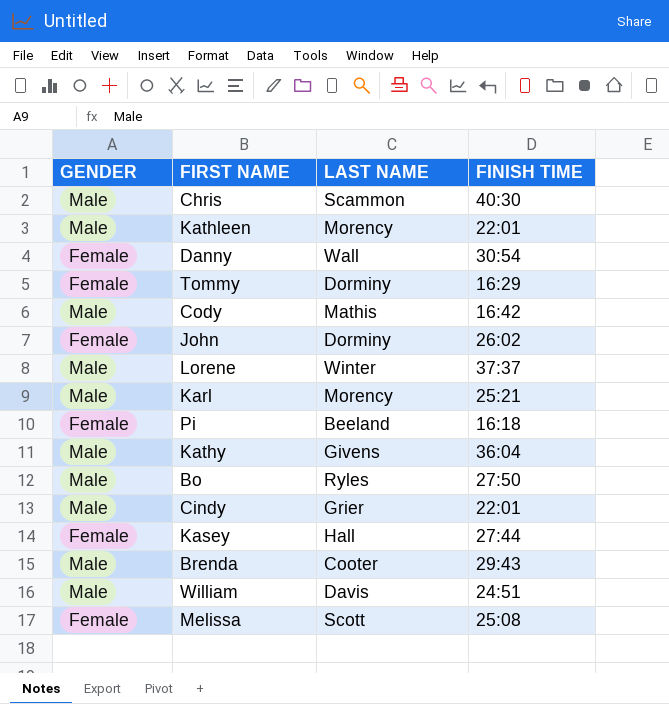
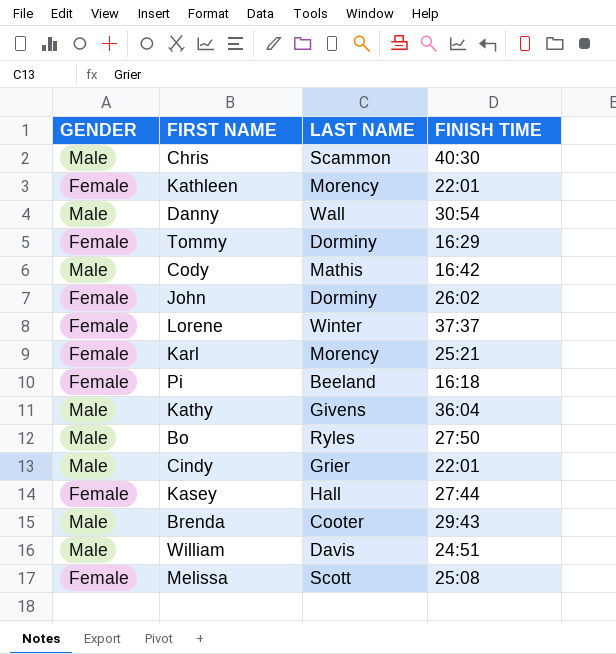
Kathleen | GENDER: Male -> Female
Danny | GENDER: Female -> Male
Lorene | GENDER: Male -> Female
Karl | GENDER: Male -> Female

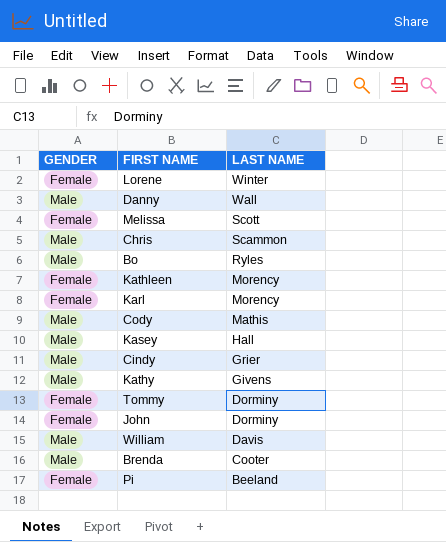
row order: none -> LAST NAME descending
column FINISH TIME | position: 4 -> none
Kasey | GENDER: Female -> Male

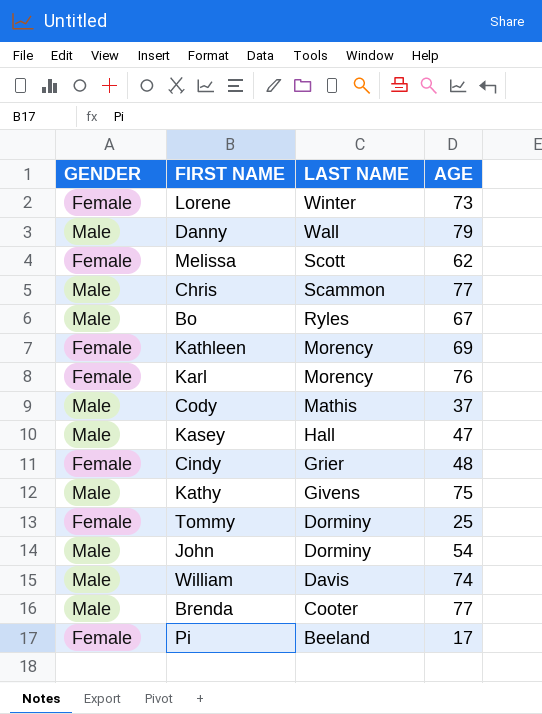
column AGE | position: none -> 4
Cindy | GENDER: Male -> Female
John | GENDER: Female -> Male

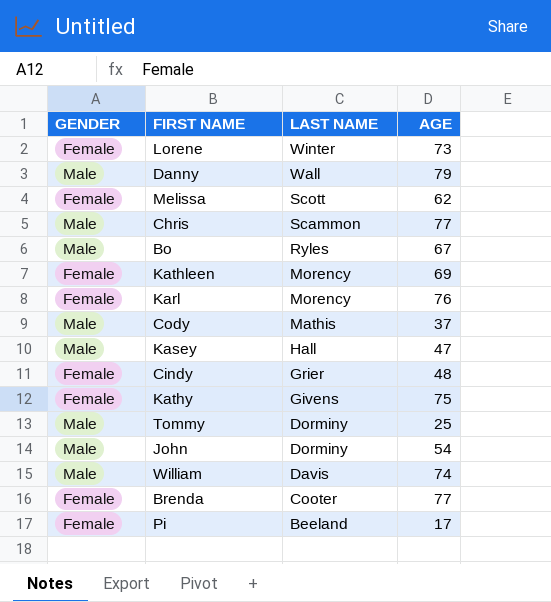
Kathy | GENDER: Male -> Female
Tommy | GENDER: Female -> Male
Brenda | GENDER: Male -> Female

